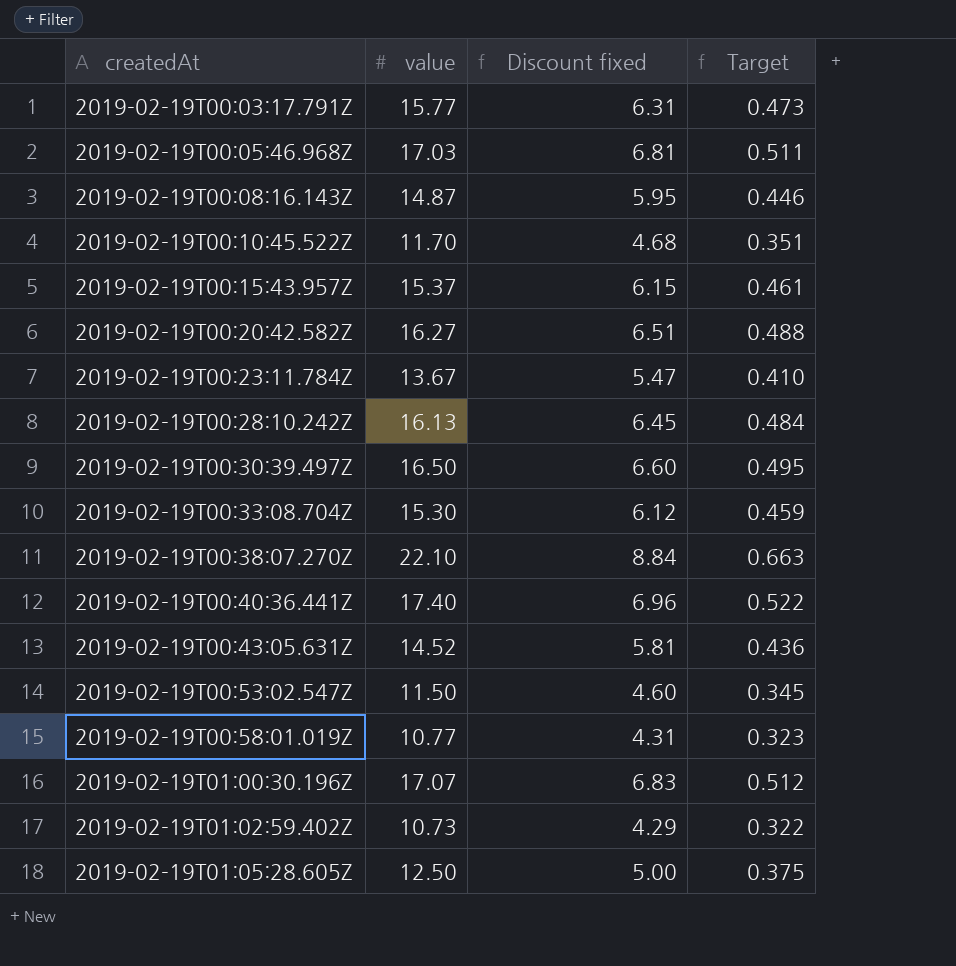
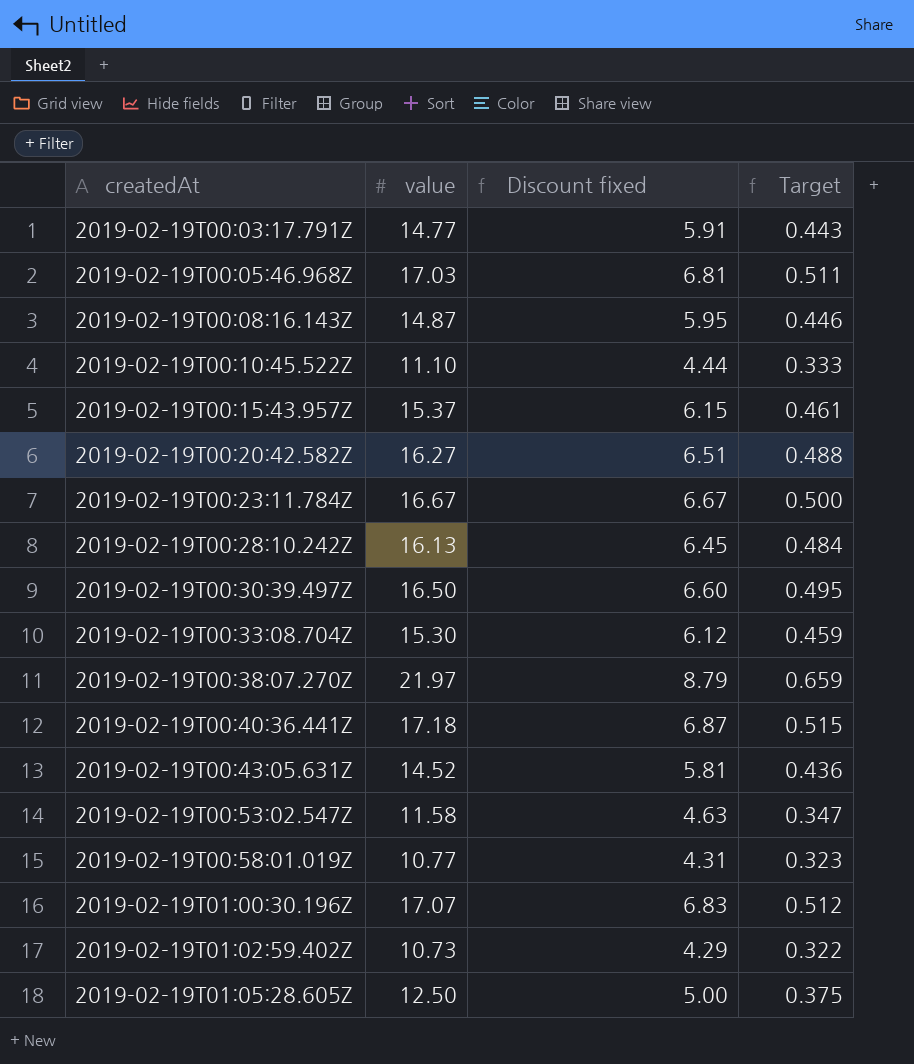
2019-02-19T00:03:17.791Z | value: 15.77 -> 14.77
2019-02-19T00:03:17.791Z | Discount fixed: 6.31 -> 5.91
2019-02-19T00:03:17.791Z | Target: 0.473 -> 0.443
2019-02-19T00:10:45.522Z | value: 11.70 -> 11.10
2019-02-19T00:10:45.522Z | Discount fixed: 4.68 -> 4.44
2019-02-19T00:10:45.522Z | Target: 0.351 -> 0.333
2019-02-19T00:23:11.784Z | value: 13.67 -> 16.67
2019-02-19T00:23:11.784Z | Discount fixed: 5.47 -> 6.67
2019-02-19T00:23:11.784Z | Target: 0.410 -> 0.500
2019-02-19T00:38:07.270Z | value: 22.10 -> 21.97
2019-02-19T00:38:07.270Z | Discount fixed: 8.84 -> 8.79
2019-02-19T00:38:07.270Z | Target: 0.663 -> 0.659
2019-02-19T00:40:36.441Z | value: 17.40 -> 17.18
2019-02-19T00:40:36.441Z | Discount fixed: 6.96 -> 6.87
2019-02-19T00:40:36.441Z | Target: 0.522 -> 0.515
2019-02-19T00:53:02.547Z | value: 11.50 -> 11.58
2019-02-19T00:53:02.547Z | Discount fixed: 4.60 -> 4.63
2019-02-19T00:53:02.547Z | Target: 0.345 -> 0.347

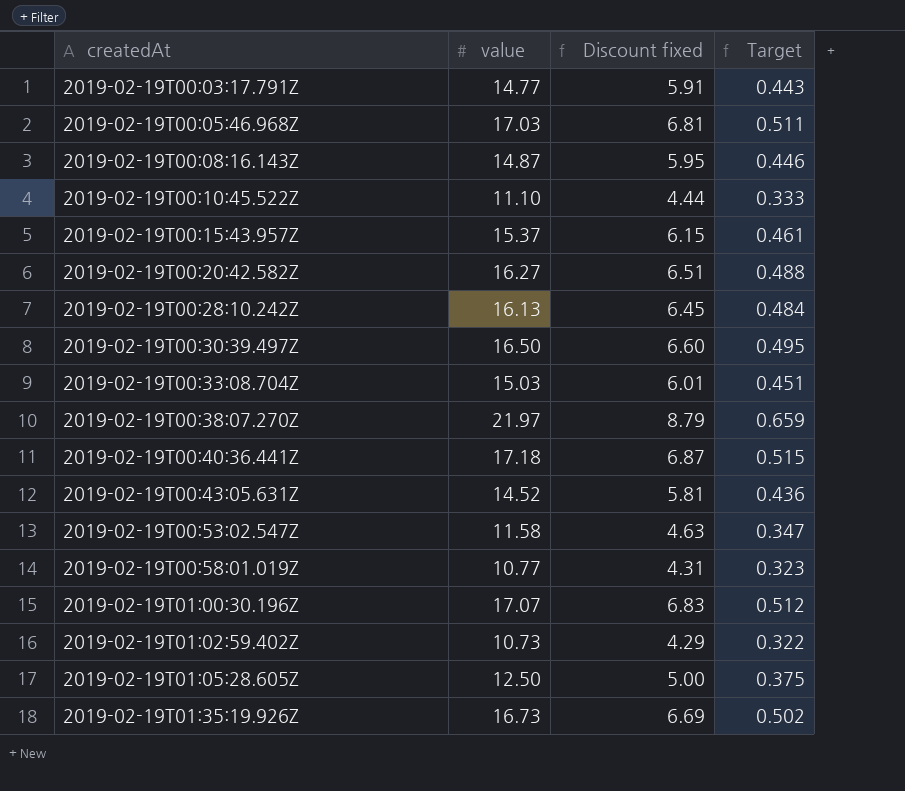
row 2019-02-19T00:23:11.784Z: 16.67 | 6.67 | 0.500 -> none
2019-02-19T00:33:08.704Z | value: 15.30 -> 15.03
2019-02-19T00:33:08.704Z | Discount fixed: 6.12 -> 6.01
2019-02-19T00:33:08.704Z | Target: 0.459 -> 0.451
row 2019-02-19T01:35:19.926Z: none -> 16.73 | 6.69 | 0.502

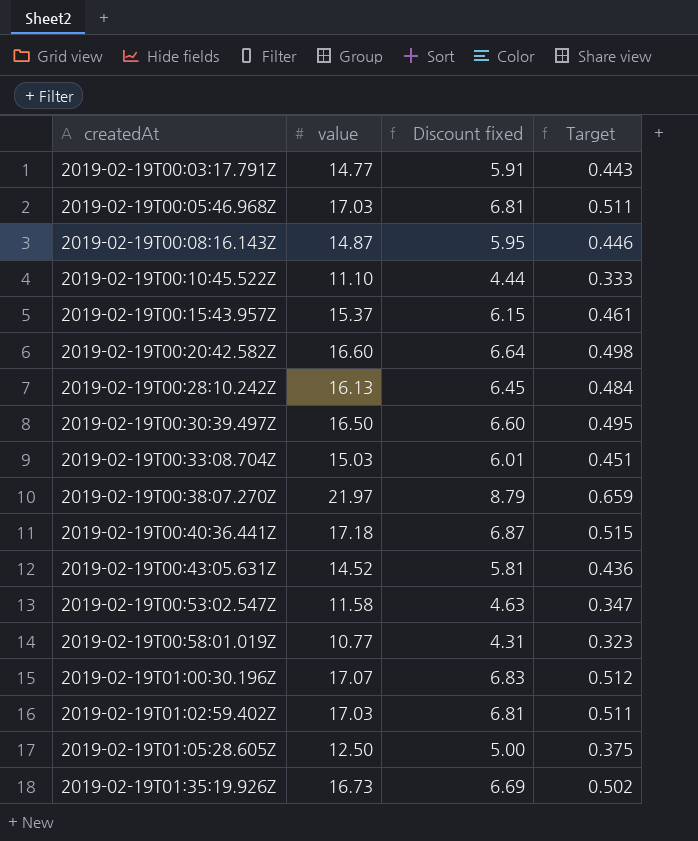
2019-02-19T00:20:42.582Z | value: 16.27 -> 16.60
2019-02-19T00:20:42.582Z | Discount fixed: 6.51 -> 6.64
2019-02-19T00:20:42.582Z | Target: 0.488 -> 0.498
2019-02-19T01:02:59.402Z | value: 10.73 -> 17.03
2019-02-19T01:02:59.402Z | Discount fixed: 4.29 -> 6.81
2019-02-19T01:02:59.402Z | Target: 0.322 -> 0.511

